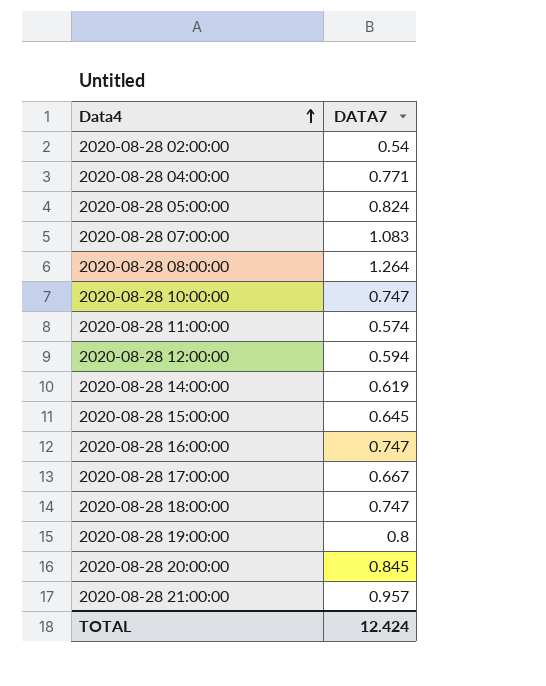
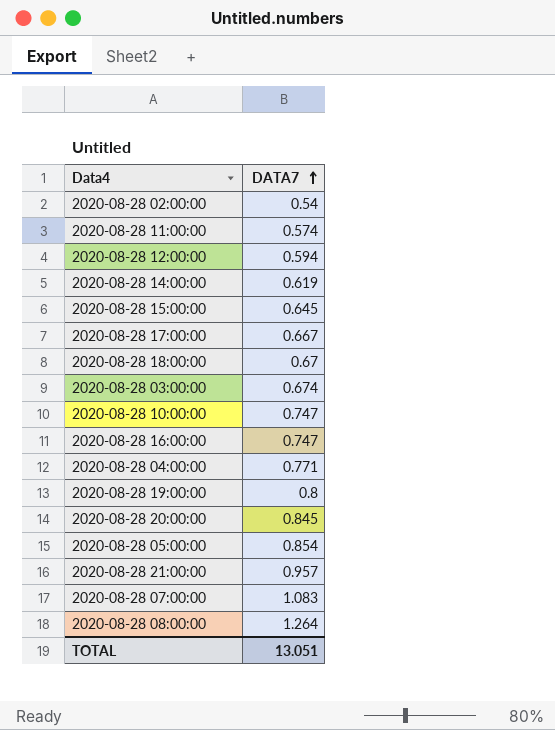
row order: Data4 ascending -> DATA7 ascending
2020-08-28 18:00:00 | DATA7: 0.747 -> 0.67
row 2020-08-28 03:00:00: none -> 0.674
2020-08-28 05:00:00 | DATA7: 0.824 -> 0.854
TOTAL | DATA7: 12.424 -> 13.051

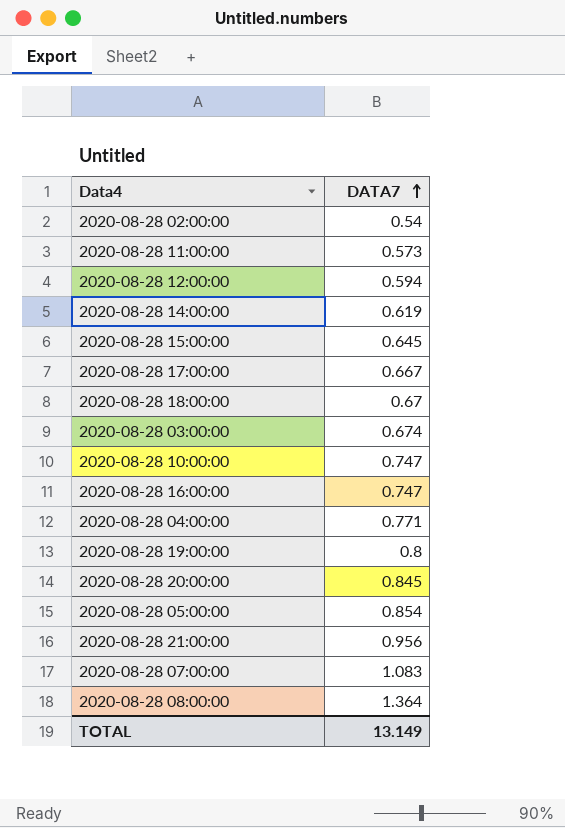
2020-08-28 11:00:00 | DATA7: 0.574 -> 0.573
2020-08-28 21:00:00 | DATA7: 0.957 -> 0.956
2020-08-28 08:00:00 | DATA7: 1.264 -> 1.364
TOTAL | DATA7: 13.051 -> 13.149

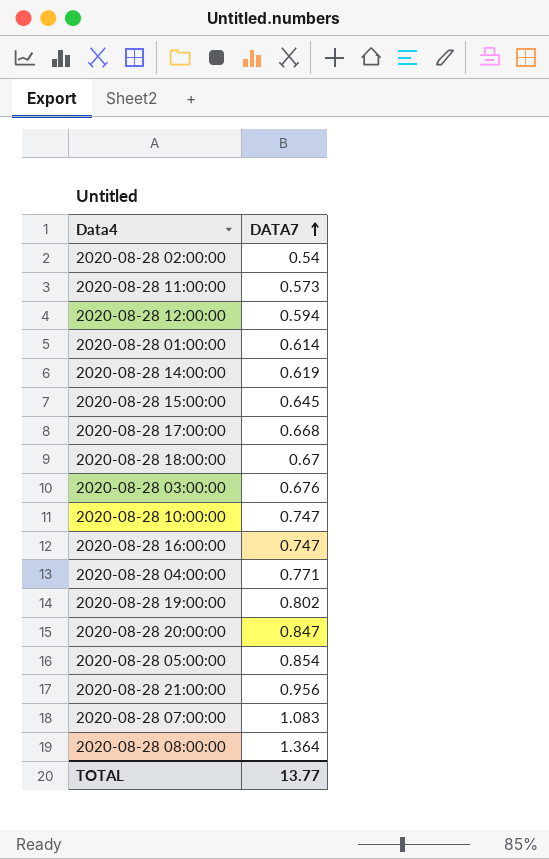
row 2020-08-28 01:00:00: none -> 0.614
2020-08-28 17:00:00 | DATA7: 0.667 -> 0.668
2020-08-28 03:00:00 | DATA7: 0.674 -> 0.676
2020-08-28 19:00:00 | DATA7: 0.8 -> 0.802
2020-08-28 20:00:00 | DATA7: 0.845 -> 0.847
TOTAL | DATA7: 13.149 -> 13.77

